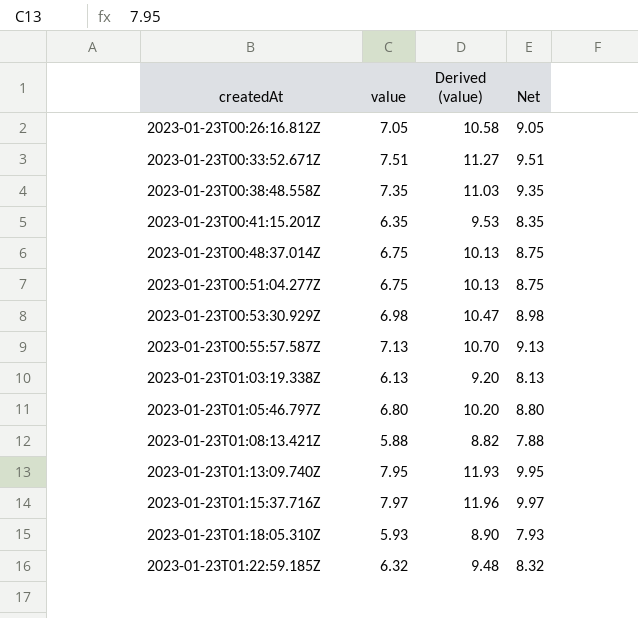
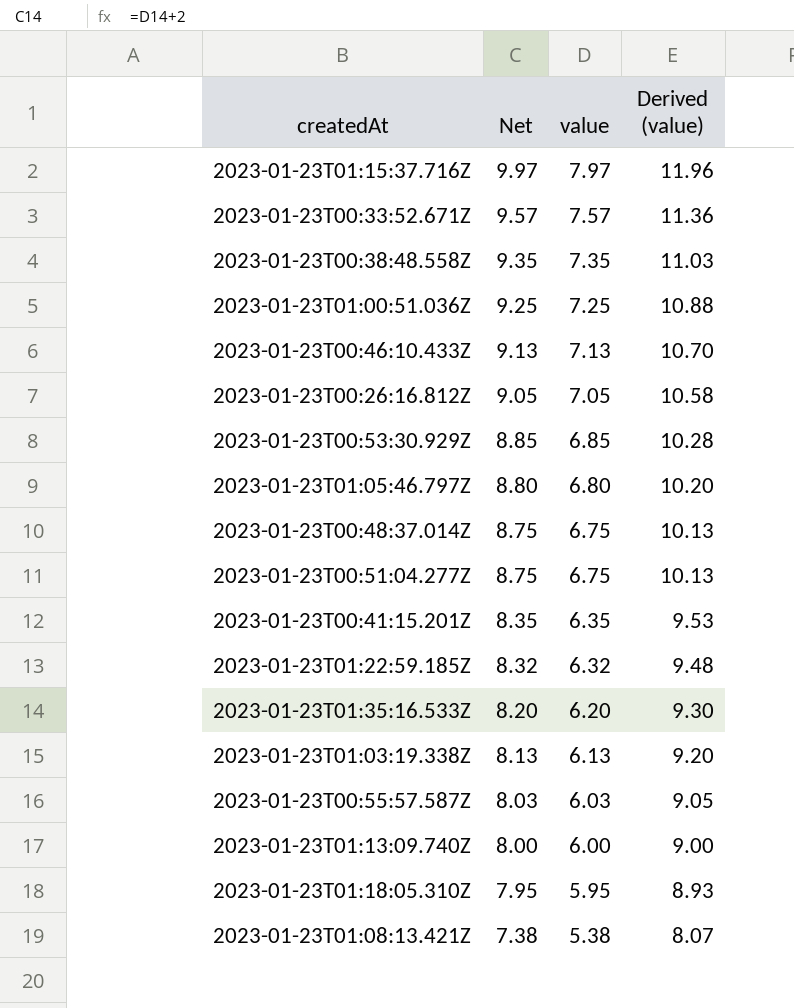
row order: createdAt ascending -> Net descending
column Net | position: 4 -> 2
2023-01-23T00:33:52.671Z | Net: 9.51 -> 9.57
2023-01-23T00:33:52.671Z | value: 7.51 -> 7.57
2023-01-23T00:33:52.671Z | Derived (value): 11.27 -> 11.36
row 2023-01-23T01:00:51.036Z: none -> 9.25 | 7.25 | 10.88
row 2023-01-23T00:46:10.433Z: none -> 9.13 | 7.13 | 10.70
2023-01-23T00:53:30.929Z | Net: 8.98 -> 8.85
2023-01-23T00:53:30.929Z | value: 6.98 -> 6.85
2023-01-23T00:53:30.929Z | Derived (value): 10.47 -> 10.28
row 2023-01-23T01:35:16.533Z: none -> 8.20 | 6.20 | 9.30
2023-01-23T00:55:57.587Z | Net: 9.13 -> 8.03
2023-01-23T00:55:57.587Z | value: 7.13 -> 6.03
2023-01-23T00:55:57.587Z | Derived (value): 10.70 -> 9.05
2023-01-23T01:13:09.740Z | Net: 9.95 -> 8.00
2023-01-23T01:13:09.740Z | value: 7.95 -> 6.00
2023-01-23T01:13:09.740Z | Derived (value): 11.93 -> 9.00
2023-01-23T01:18:05.310Z | Net: 7.93 -> 7.95
2023-01-23T01:18:05.310Z | value: 5.93 -> 5.95
2023-01-23T01:18:05.310Z | Derived (value): 8.90 -> 8.93
2023-01-23T01:08:13.421Z | Net: 7.88 -> 7.38
2023-01-23T01:08:13.421Z | value: 5.88 -> 5.38
2023-01-23T01:08:13.421Z | Derived (value): 8.82 -> 8.07

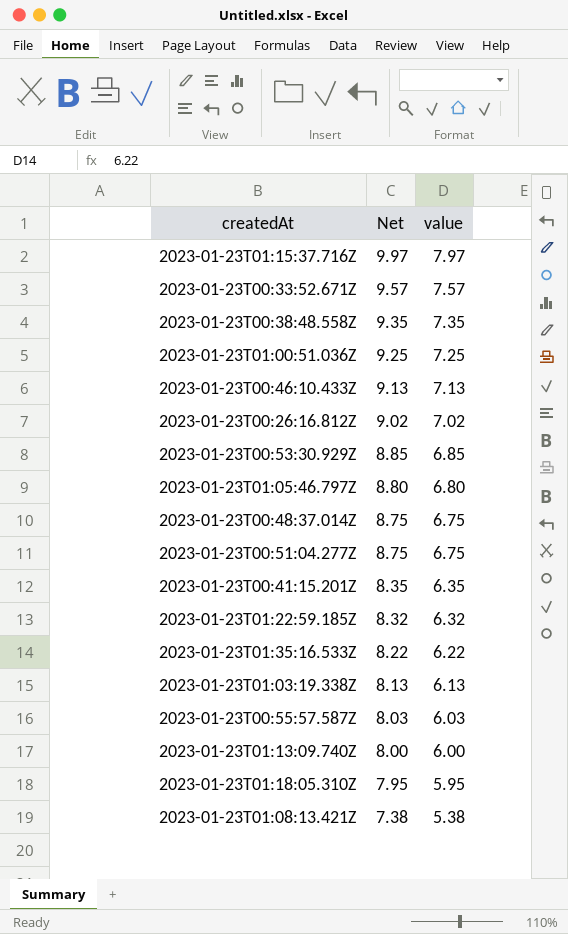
column Derived (value) | formula: [value] * 1.5 -> none
2023-01-23T00:26:16.812Z | Net: 9.05 -> 9.02
2023-01-23T00:26:16.812Z | value: 7.05 -> 7.02
2023-01-23T01:35:16.533Z | Net: 8.20 -> 8.22
2023-01-23T01:35:16.533Z | value: 6.20 -> 6.22

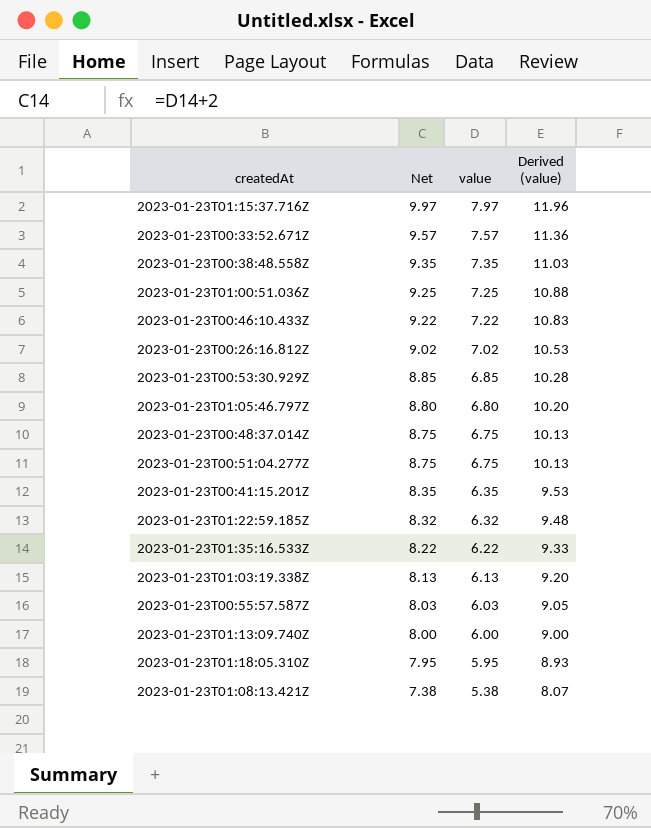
column Derived (value) | formula: none -> [value] * 1.5
2023-01-23T00:46:10.433Z | Net: 9.13 -> 9.22
2023-01-23T00:46:10.433Z | value: 7.13 -> 7.22

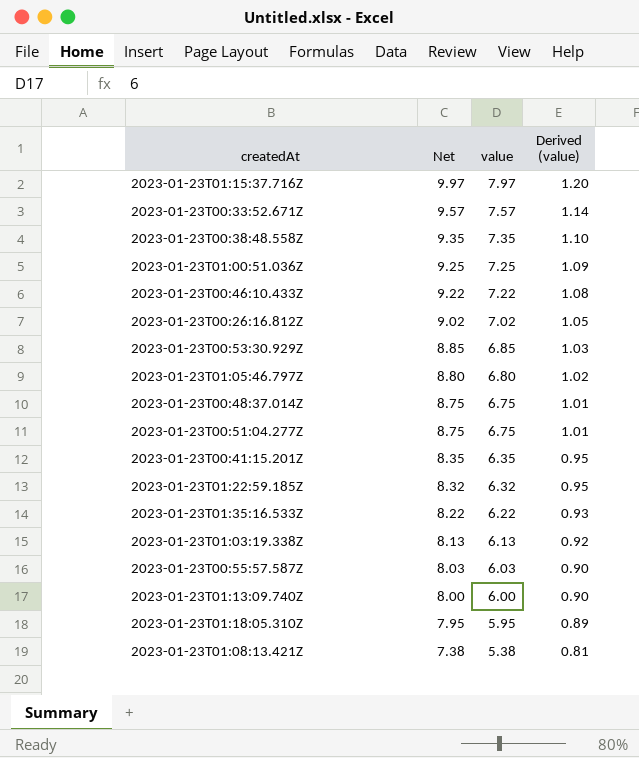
column Derived (value) | formula: [value] * 1.5 -> [value] * 0.15

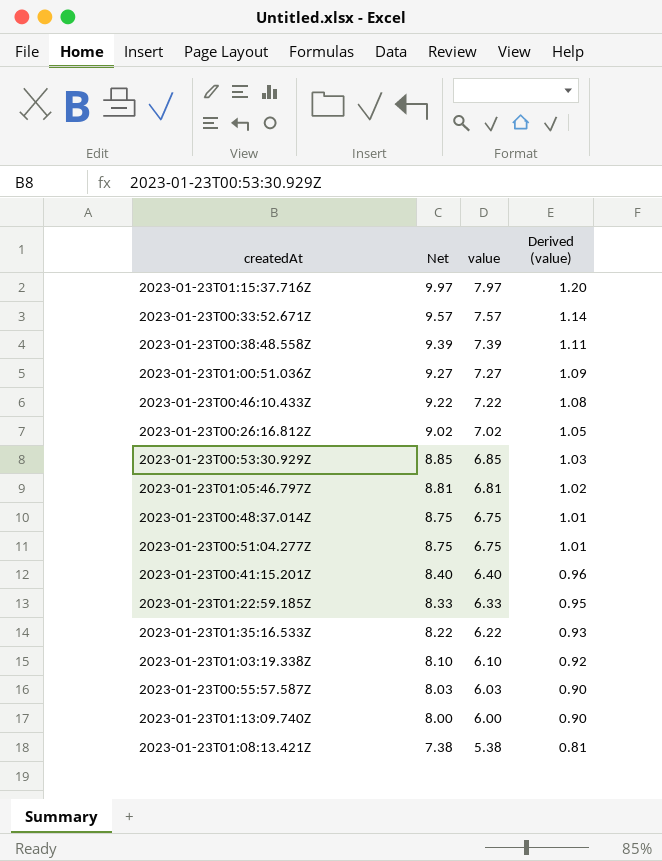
row 2023-01-23T01:18:05.310Z: 7.95 | 5.95 | 0.89 -> none
2023-01-23T00:38:48.558Z | Net: 9.35 -> 9.39
2023-01-23T00:38:48.558Z | value: 7.35 -> 7.39
2023-01-23T00:38:48.558Z | Derived (value): 1.10 -> 1.11
2023-01-23T01:00:51.036Z | Net: 9.25 -> 9.27
2023-01-23T01:00:51.036Z | value: 7.25 -> 7.27
2023-01-23T01:05:46.797Z | Net: 8.80 -> 8.81
2023-01-23T01:05:46.797Z | value: 6.80 -> 6.81
2023-01-23T00:41:15.201Z | Net: 8.35 -> 8.40
2023-01-23T00:41:15.201Z | value: 6.35 -> 6.40
2023-01-23T00:41:15.201Z | Derived (value): 0.95 -> 0.96
2023-01-23T01:22:59.185Z | Net: 8.32 -> 8.33
2023-01-23T01:22:59.185Z | value: 6.32 -> 6.33
2023-01-23T01:03:19.338Z | Net: 8.13 -> 8.10
2023-01-23T01:03:19.338Z | value: 6.13 -> 6.10

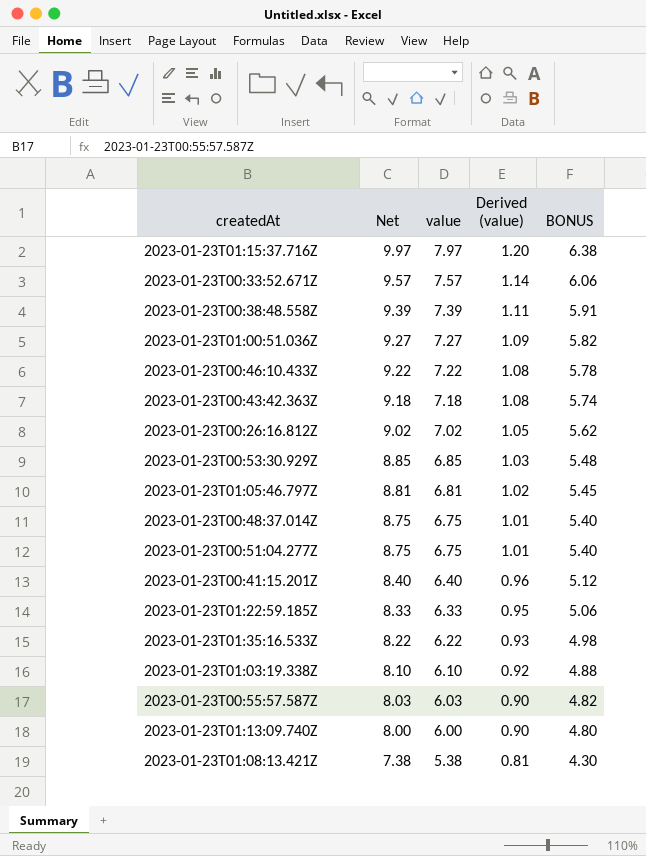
column BONUS | formula: none -> [value] * 0.8
row 2023-01-23T00:43:42.363Z: none -> 9.18 | 7.18 | 1.08 | 5.74

